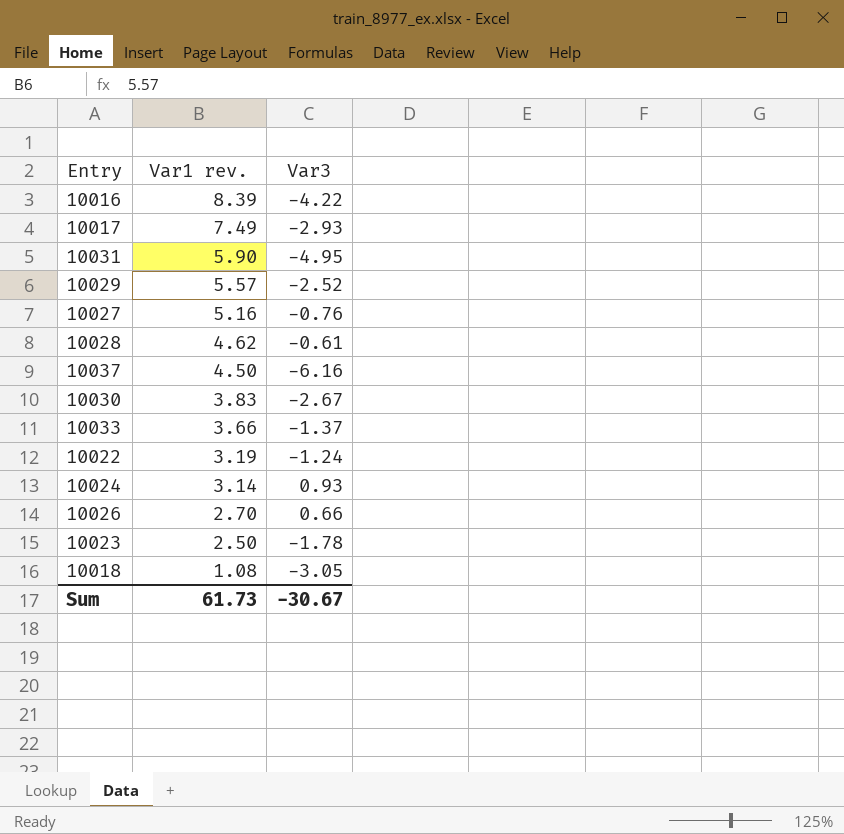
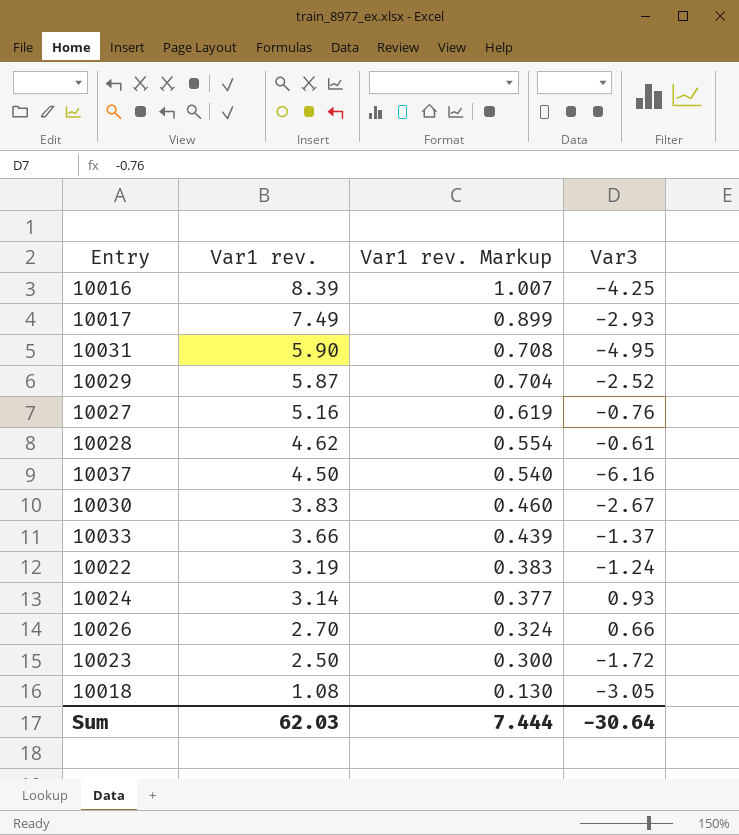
column Var1 rev. Markup | formula: none -> [Var1 rev.] * 0.12
10016 | Var3: -4.22 -> -4.25
10029 | Var1 rev.: 5.57 -> 5.87
10023 | Var3: -1.78 -> -1.72
Sum | Var1 rev.: 61.73 -> 62.03
Sum | Var3: -30.67 -> -30.64

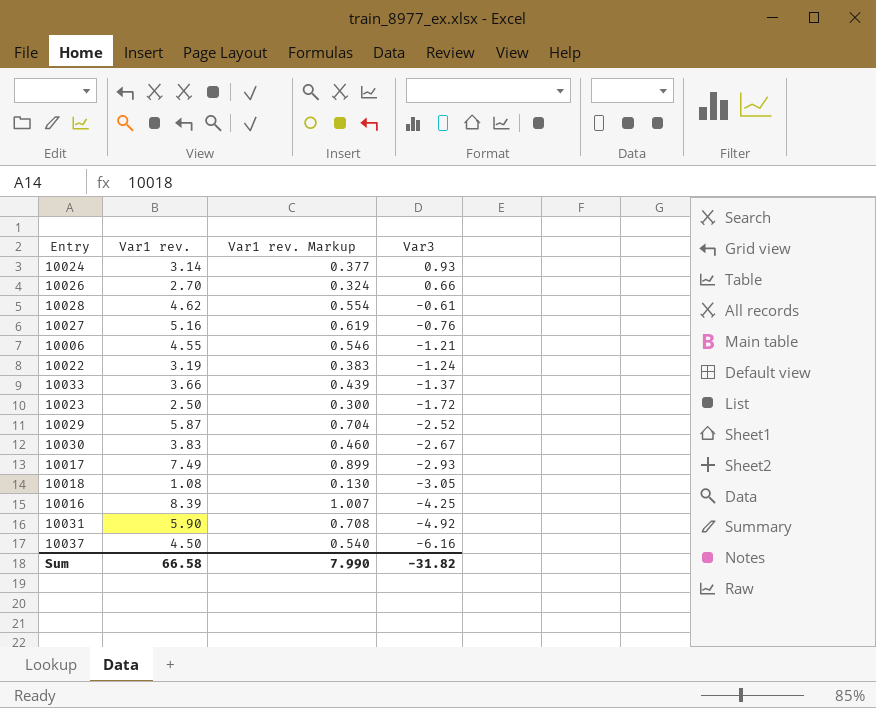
row order: Var1 rev. descending -> Var3 descending
row 10006: none -> 4.55 | 0.546 | -1.21
10031 | Var3: -4.95 -> -4.92
Sum | Var1 rev.: 62.03 -> 66.58
Sum | Var1 rev. Markup: 7.444 -> 7.990
Sum | Var3: -30.64 -> -31.82

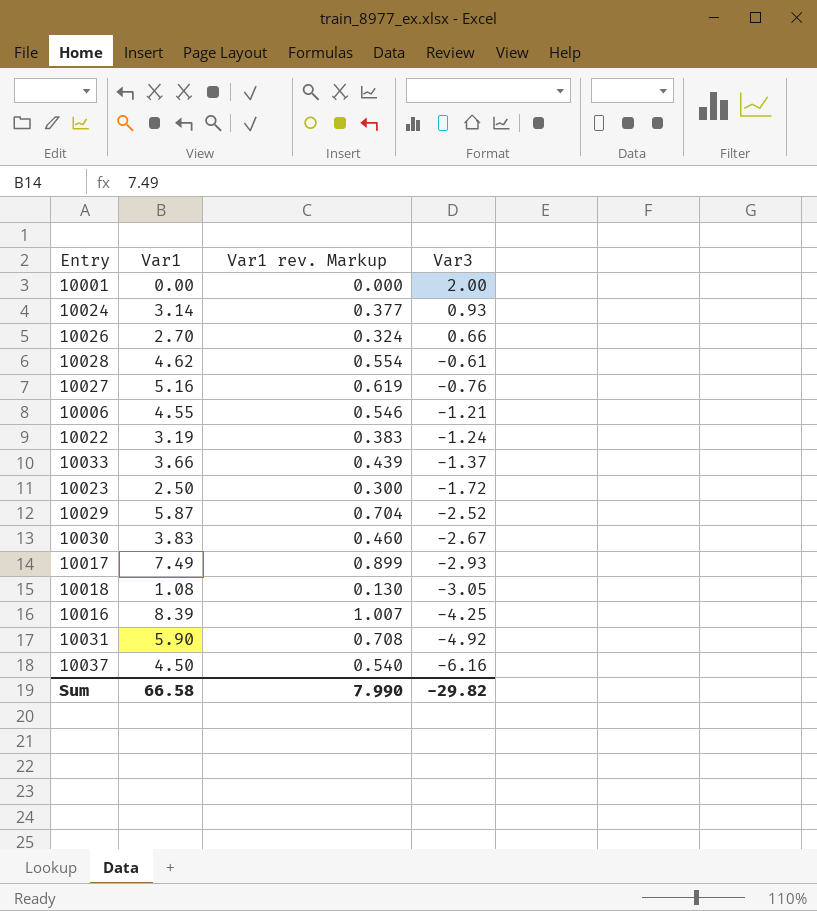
column name: Var1 rev. -> Var1
row 10001: none -> 0.00 | 0.000 | 2.00
Sum | Var3: -31.82 -> -29.82

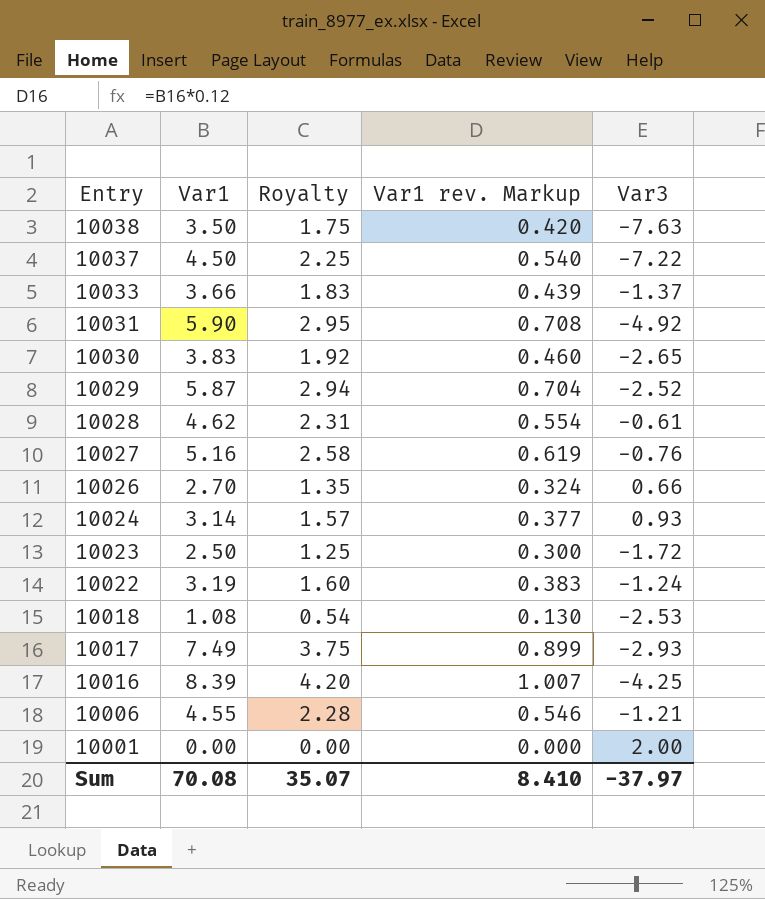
row order: Var3 descending -> Entry descending
column Royalty | formula: none -> [Var1] * 0.5
row 10038: none -> 3.50 | 1.75 | 0.420 | -7.63
10037 | Var3: -6.16 -> -7.22
10030 | Var3: -2.67 -> -2.65
10018 | Var3: -3.05 -> -2.53
Sum | Var1: 66.58 -> 70.08
Sum | Var1 rev. Markup: 7.990 -> 8.410
Sum | Var3: -29.82 -> -37.97

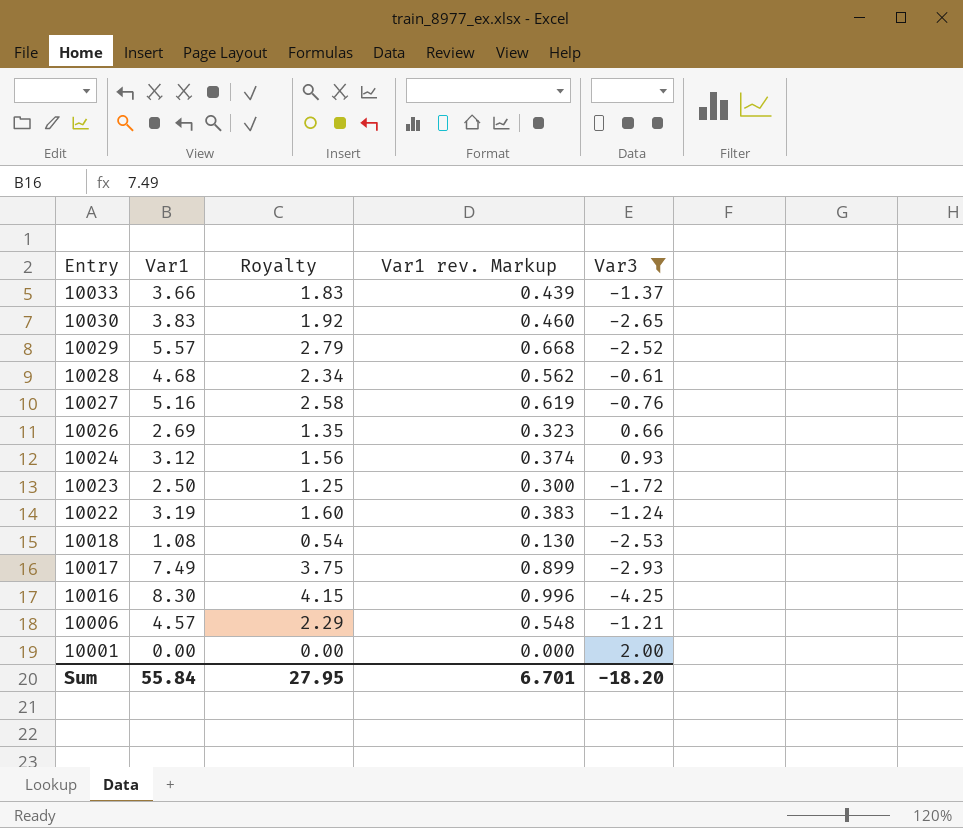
filter: none -> Var3 >= -4.25
10029 | Var1: 5.87 -> 5.57
10029 | Royalty: 2.94 -> 2.79
10029 | Var1 rev. Markup: 0.704 -> 0.668
10028 | Var1: 4.62 -> 4.68
10028 | Royalty: 2.31 -> 2.34
10028 | Var1 rev. Markup: 0.554 -> 0.562
10026 | Var1: 2.70 -> 2.69
10026 | Var1 rev. Markup: 0.324 -> 0.323
10024 | Var1: 3.14 -> 3.12
10024 | Royalty: 1.57 -> 1.56
10024 | Var1 rev. Markup: 0.377 -> 0.374
10016 | Var1: 8.39 -> 8.30
10016 | Royalty: 4.20 -> 4.15
10016 | Var1 rev. Markup: 1.007 -> 0.996
10006 | Var1: 4.55 -> 4.57
10006 | Royalty: 2.28 -> 2.29
10006 | Var1 rev. Markup: 0.546 -> 0.548
Sum | Var1: 70.08 -> 55.84
Sum | Royalty: 35.07 -> 27.95
Sum | Var1 rev. Markup: 8.410 -> 6.701
Sum | Var3: -37.97 -> -18.20

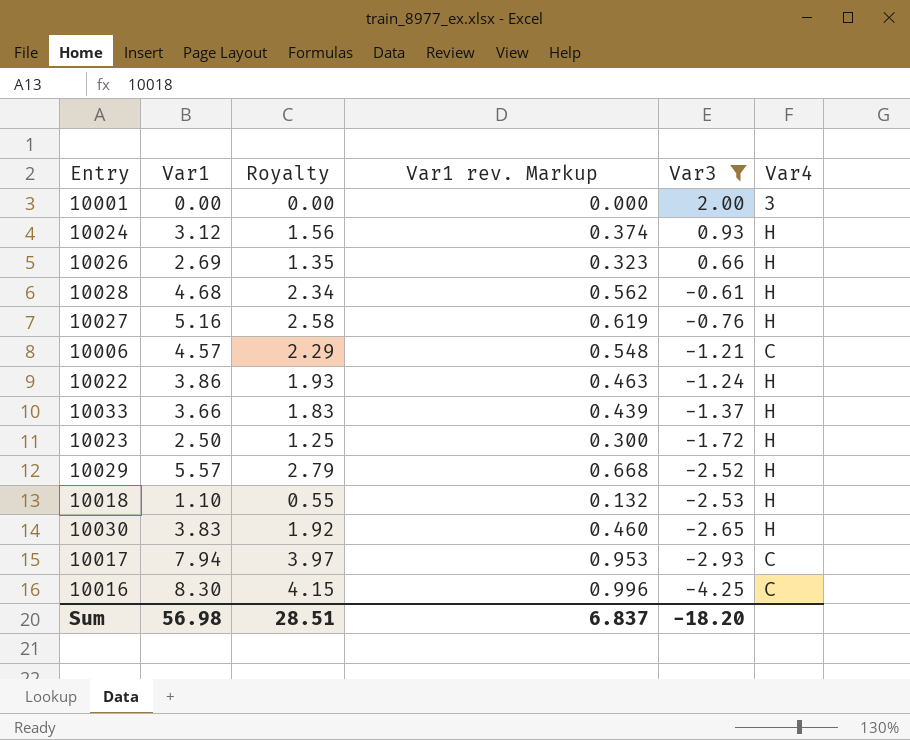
row order: Entry descending -> Var3 descending
column Var4 | position: none -> 6
10022 | Var1: 3.19 -> 3.86
10022 | Royalty: 1.60 -> 1.93
10022 | Var1 rev. Markup: 0.383 -> 0.463
10018 | Var1: 1.08 -> 1.10
10018 | Royalty: 0.54 -> 0.55
10018 | Var1 rev. Markup: 0.130 -> 0.132
10017 | Var1: 7.49 -> 7.94
10017 | Royalty: 3.75 -> 3.97
10017 | Var1 rev. Markup: 0.899 -> 0.953
Sum | Var1: 55.84 -> 56.98
Sum | Royalty: 27.95 -> 28.51
Sum | Var1 rev. Markup: 6.701 -> 6.837

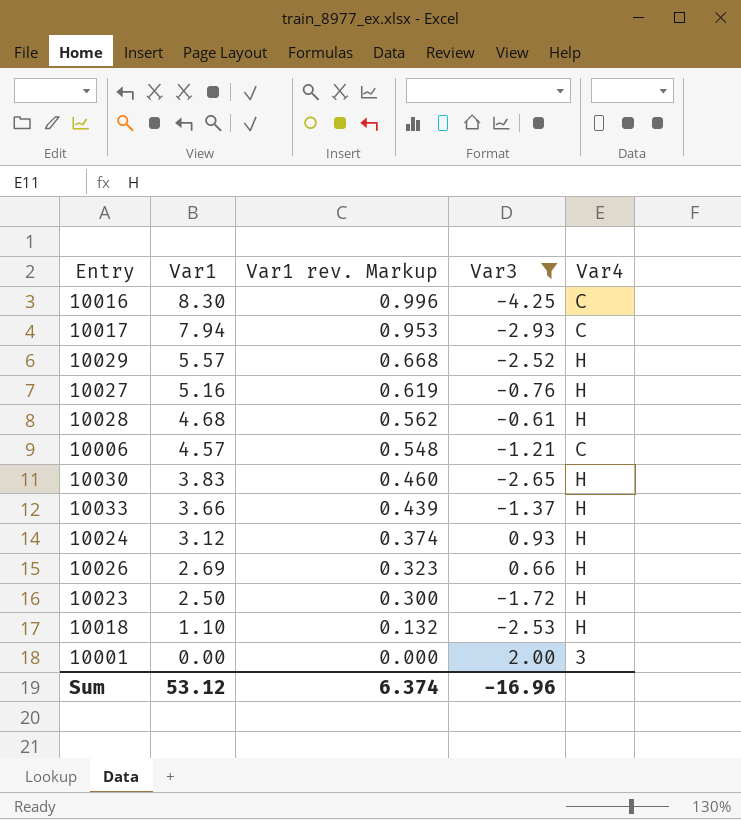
row order: Var3 descending -> Var1 descending
column Royalty | formula: [Var1] * 0.5 -> none
row 10022: 3.86 | 1.93 | 0.463 | -1.24 | H -> none
Sum | Var1: 56.98 -> 53.12
Sum | Var1 rev. Markup: 6.837 -> 6.374
Sum | Var3: -18.20 -> -16.96

